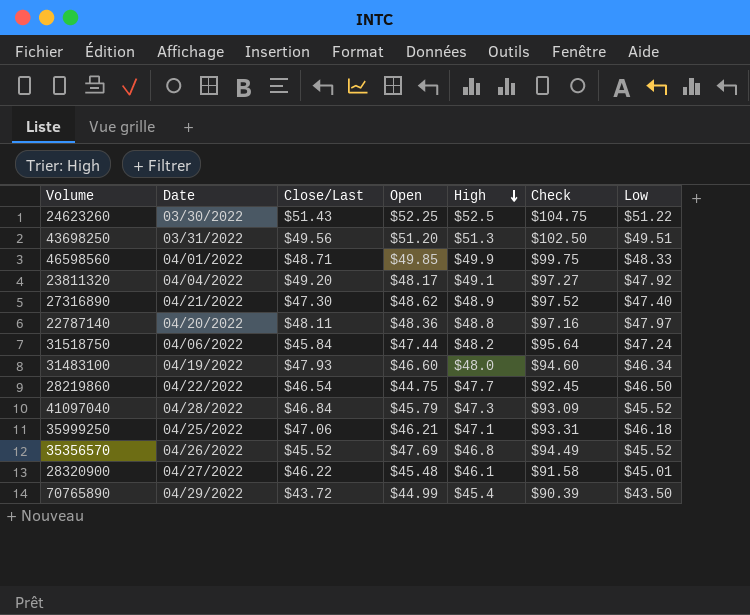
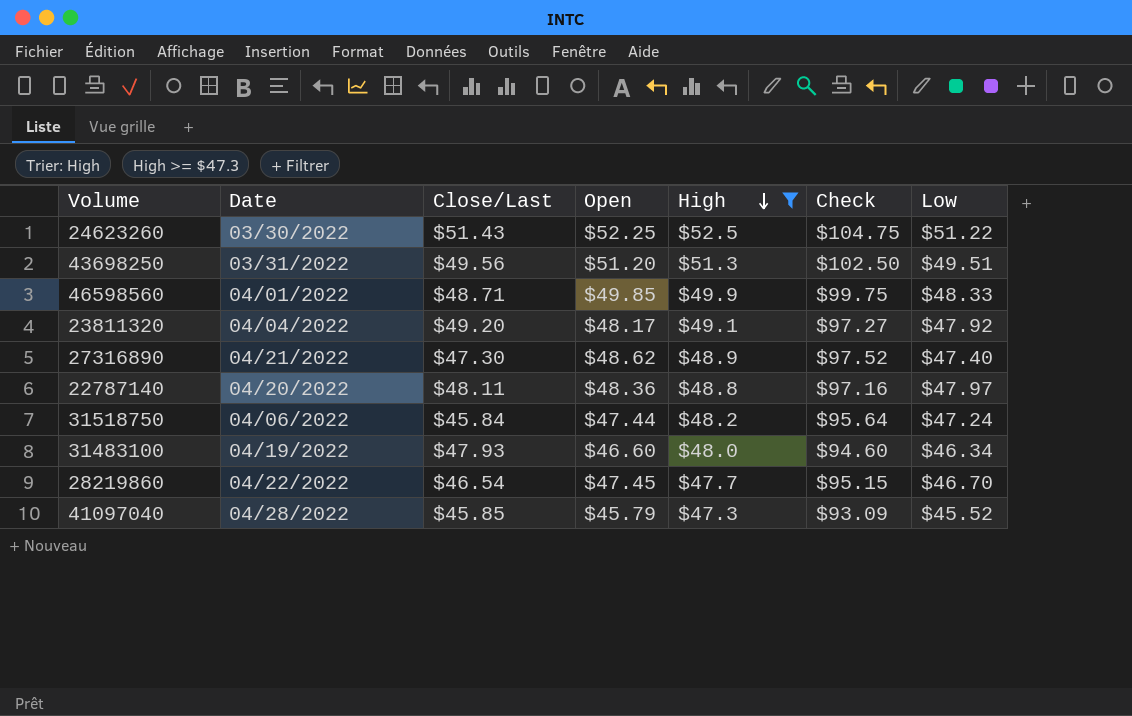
filter: none -> High >= $47.3
28219860 | Open: $44.75 -> $47.45
28219860 | Check: $92.45 -> $95.15
28219860 | Low: $46.50 -> $46.70
41097040 | Close/Last: $46.84 -> $45.85

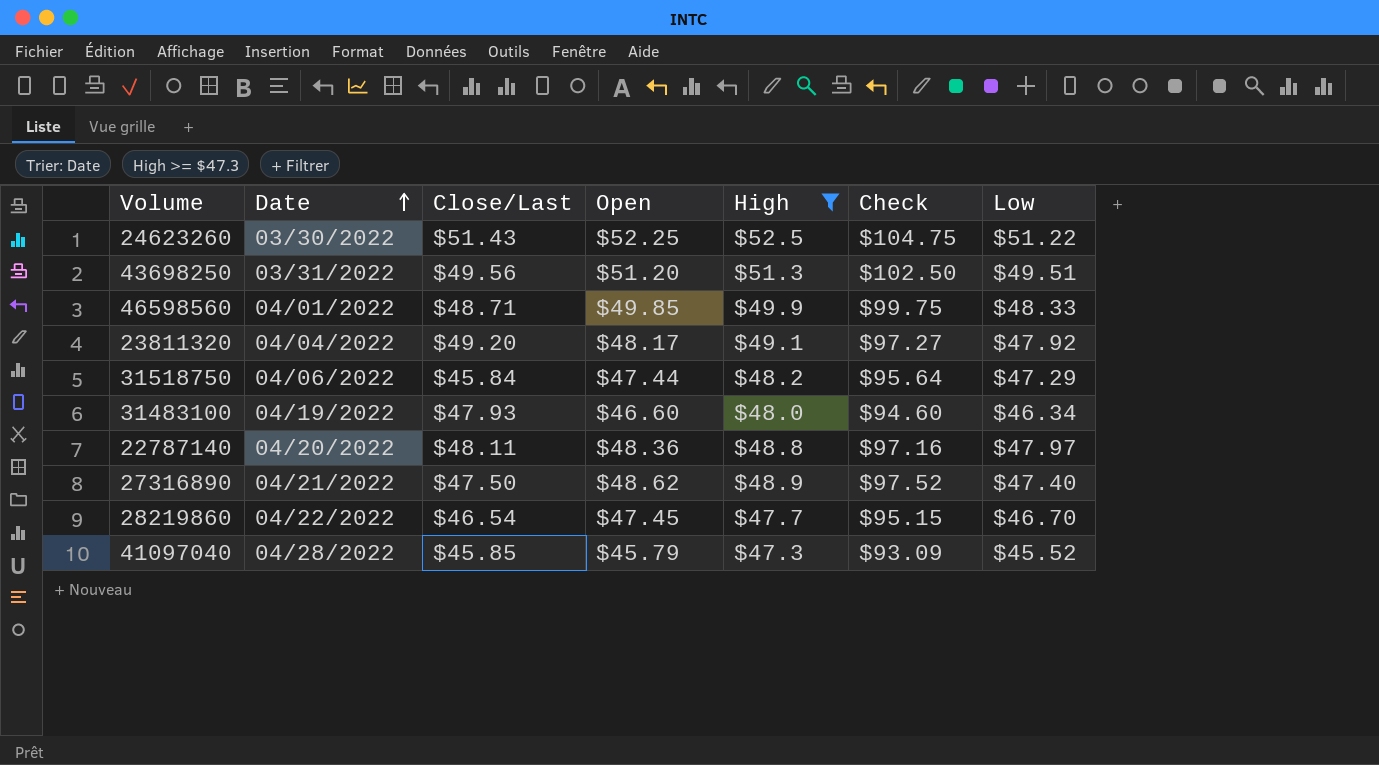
row order: High descending -> Date ascending
31518750 | Low: $47.24 -> $47.29
27316890 | Close/Last: $47.30 -> $47.50

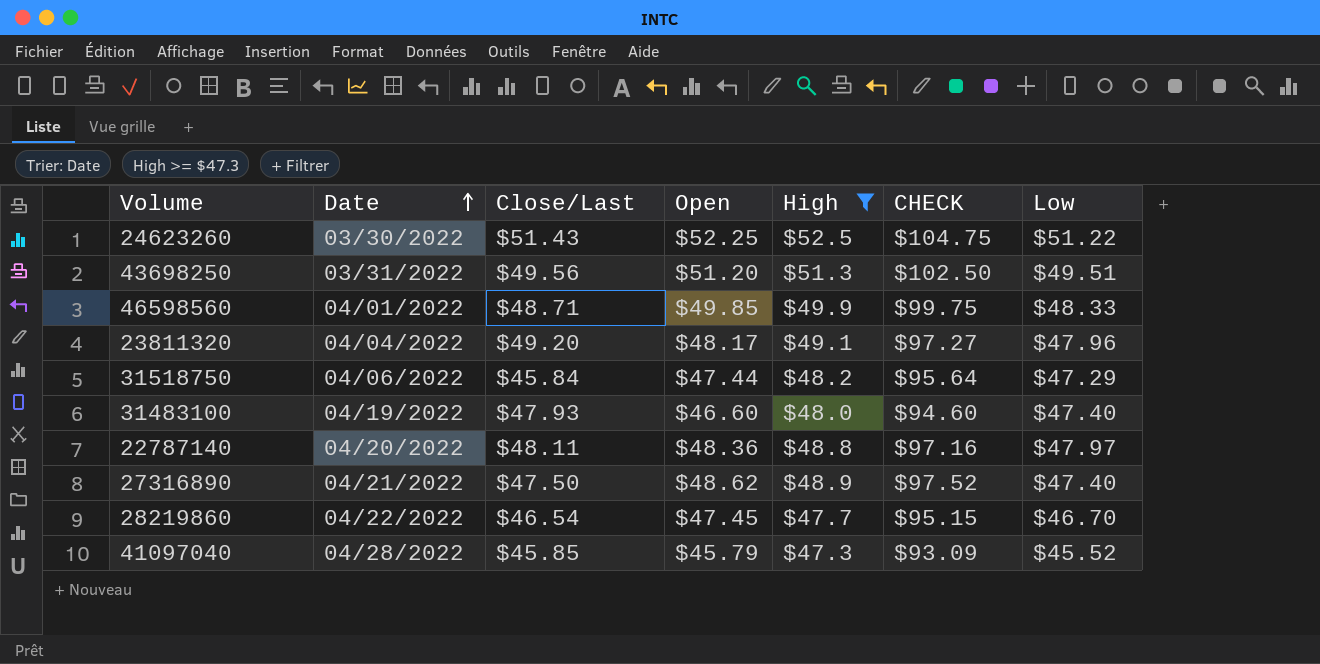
column name: Check -> CHECK
23811320 | Low: $47.92 -> $47.96
31483100 | Low: $46.34 -> $47.40

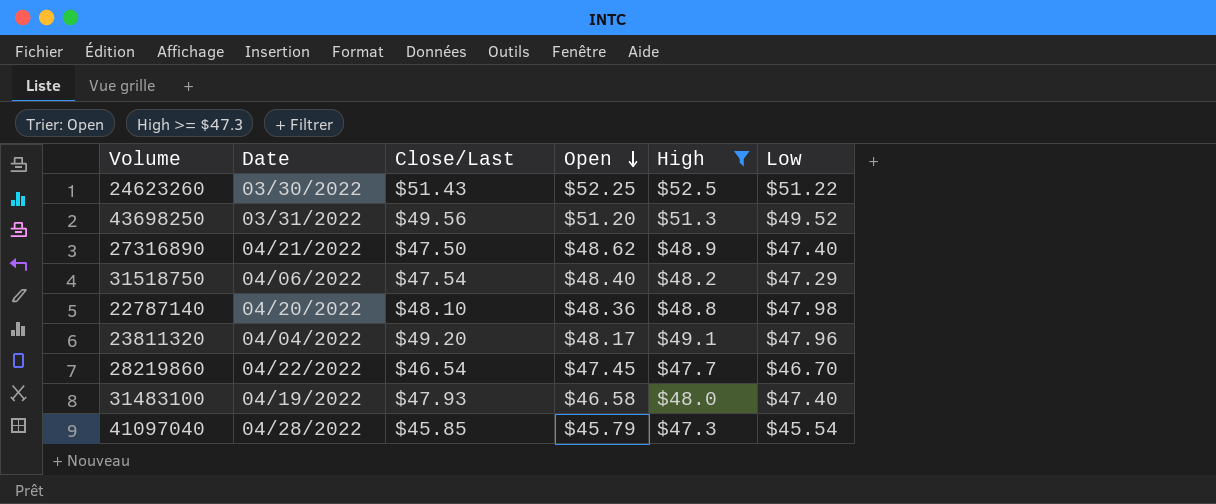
row order: Date ascending -> Open descending
column CHECK | formula: [Open] + [High] -> none
row 46598560: 04/01/2022 | $48.71 | $49.85 | $49.9 | $99.75 | $48.33 -> none
43698250 | Low: $49.51 -> $49.52
31518750 | Close/Last: $45.84 -> $47.54
31518750 | Open: $47.44 -> $48.40
22787140 | Close/Last: $48.11 -> $48.10
22787140 | Low: $47.97 -> $47.98
31483100 | Open: $46.60 -> $46.58
41097040 | Low: $45.52 -> $45.54

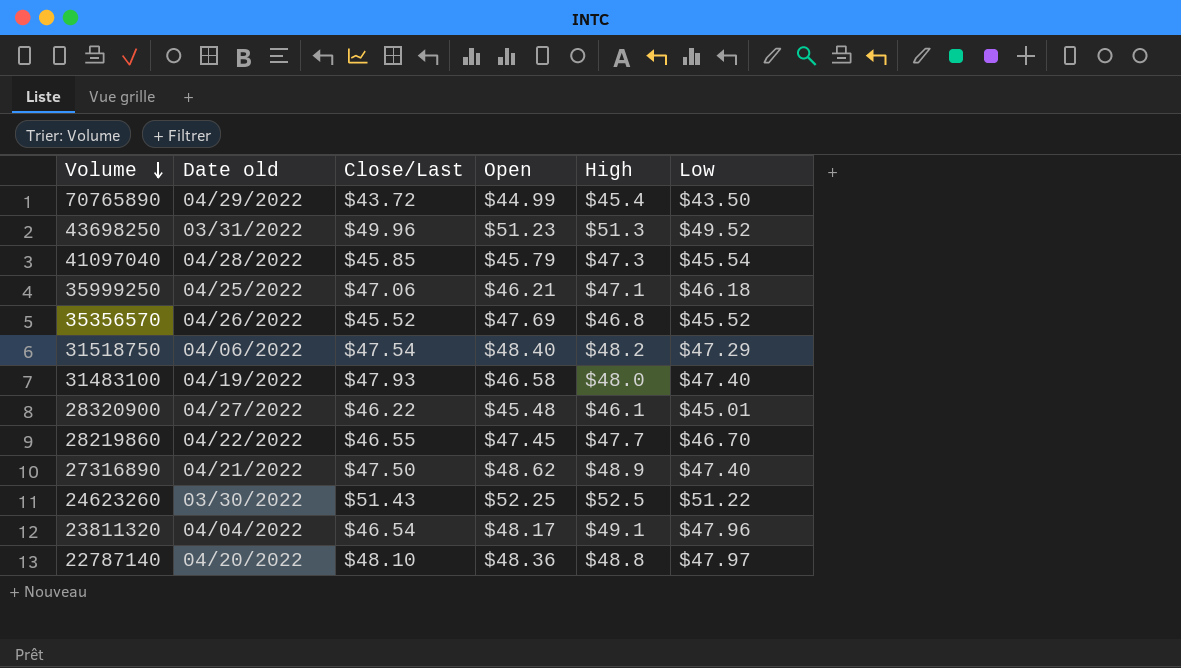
filter: High >= $47.3 -> none
row order: Open descending -> Volume descending
column name: Date -> Date old
43698250 | Close/Last: $49.56 -> $49.96
43698250 | Open: $51.20 -> $51.23
28219860 | Close/Last: $46.54 -> $46.55
23811320 | Close/Last: $49.20 -> $46.54
22787140 | Low: $47.98 -> $47.97

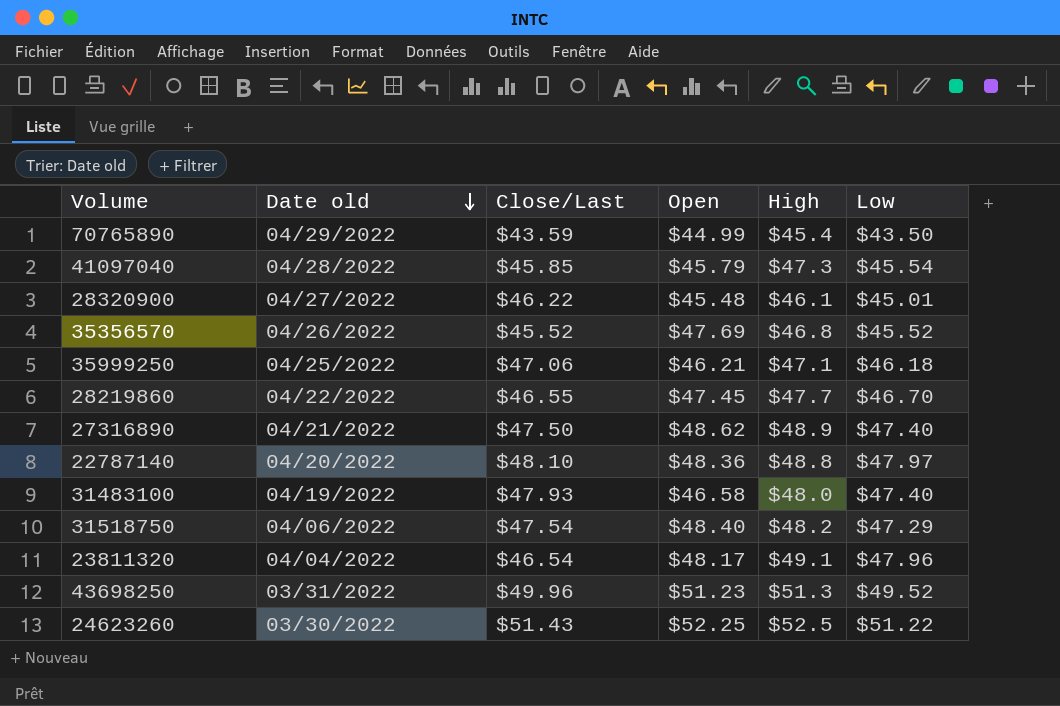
row order: Volume descending -> Date old descending
70765890 | Close/Last: $43.72 -> $43.59

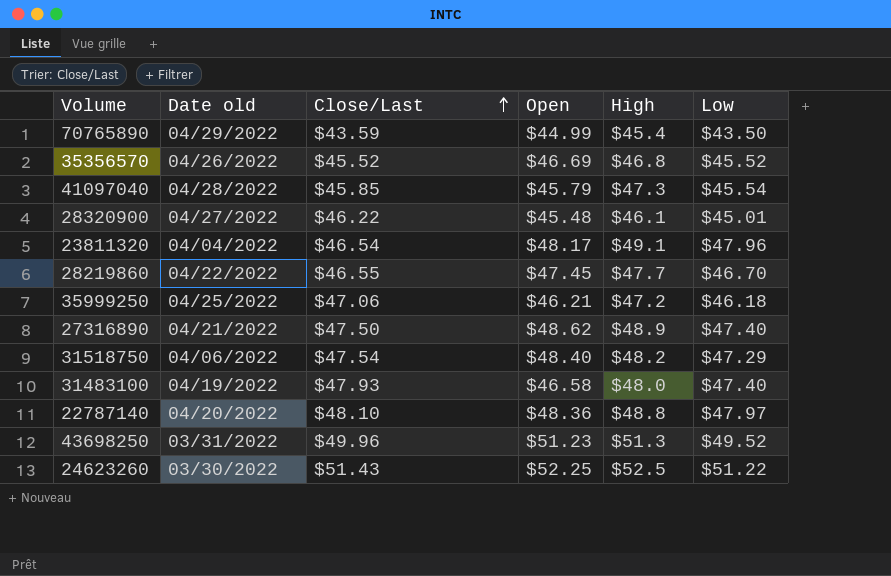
row order: Date old descending -> Close/Last ascending
35356570 | Open: $47.69 -> $46.69
35999250 | High: $47.1 -> $47.2

